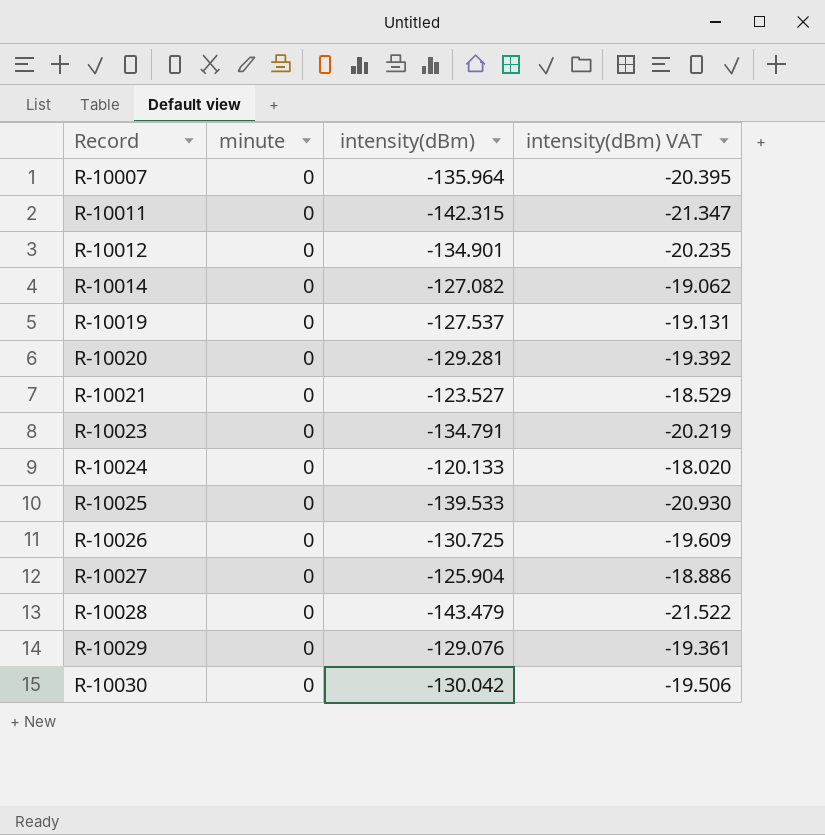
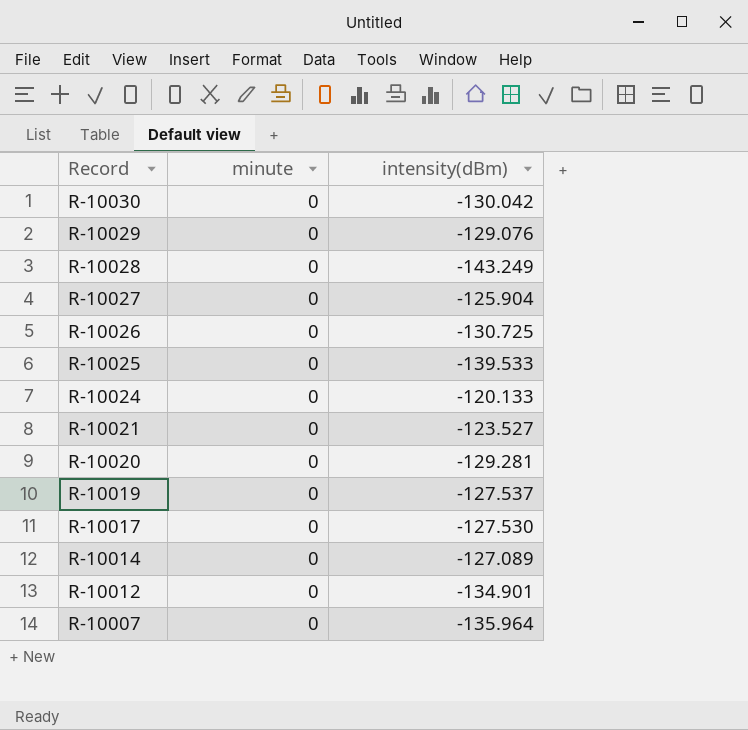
row order: Record ascending -> Record descending
column intensity(dBm) VAT | formula: [intensity(dBm)] * 0.15 -> none
row R-10011: 0 | -142.315 | -21.347 -> none
row R-10023: 0 | -134.791 | -20.219 -> none
R-10028 | intensity(dBm): -143.479 -> -143.249
row R-10017: none -> 0 | -127.530
R-10014 | intensity(dBm): -127.082 -> -127.089

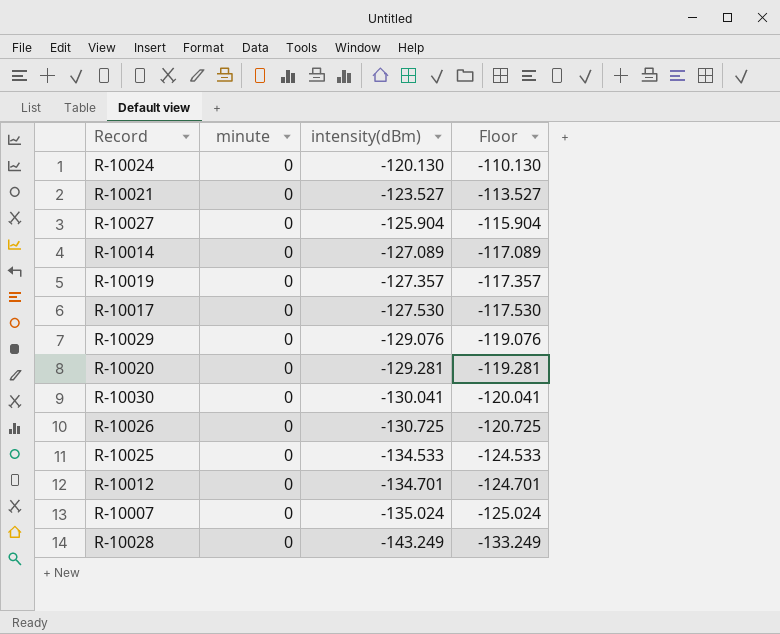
row order: Record descending -> intensity(dBm) descending
column Floor | formula: none -> [intensity(dBm)] + 10
R-10024 | intensity(dBm): -120.133 -> -120.130
R-10019 | intensity(dBm): -127.537 -> -127.357
R-10030 | intensity(dBm): -130.042 -> -130.041
R-10025 | intensity(dBm): -139.533 -> -134.533
R-10012 | intensity(dBm): -134.901 -> -134.701
R-10007 | intensity(dBm): -135.964 -> -135.024

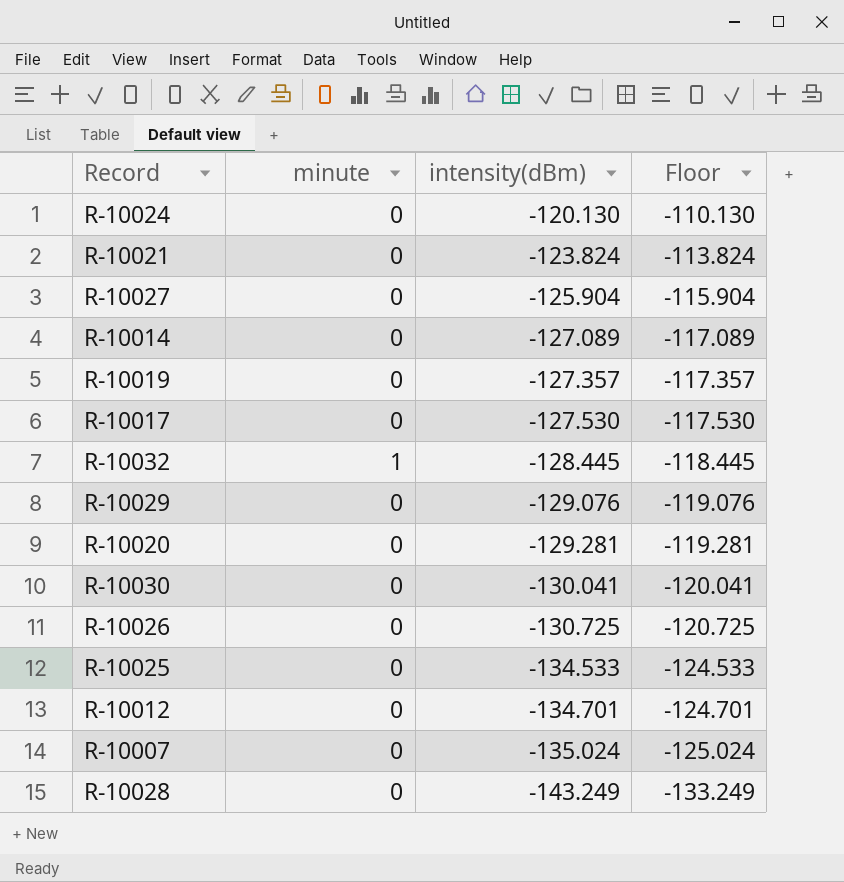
R-10021 | intensity(dBm): -123.527 -> -123.824
R-10021 | Floor: -113.527 -> -113.824
row R-10032: none -> 1 | -128.445 | -118.445

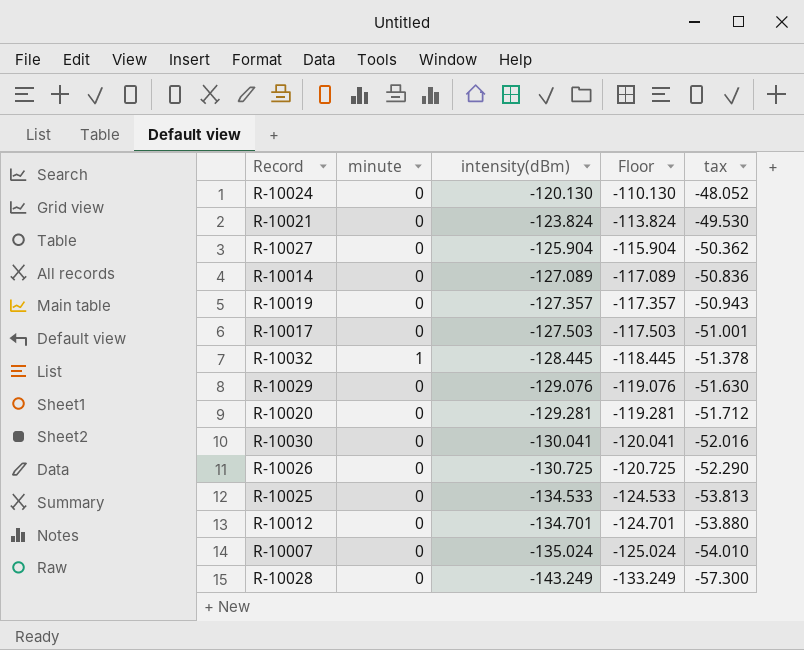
column tax | formula: none -> [intensity(dBm)] * 0.4
R-10017 | intensity(dBm): -127.530 -> -127.503
R-10017 | Floor: -117.530 -> -117.503

